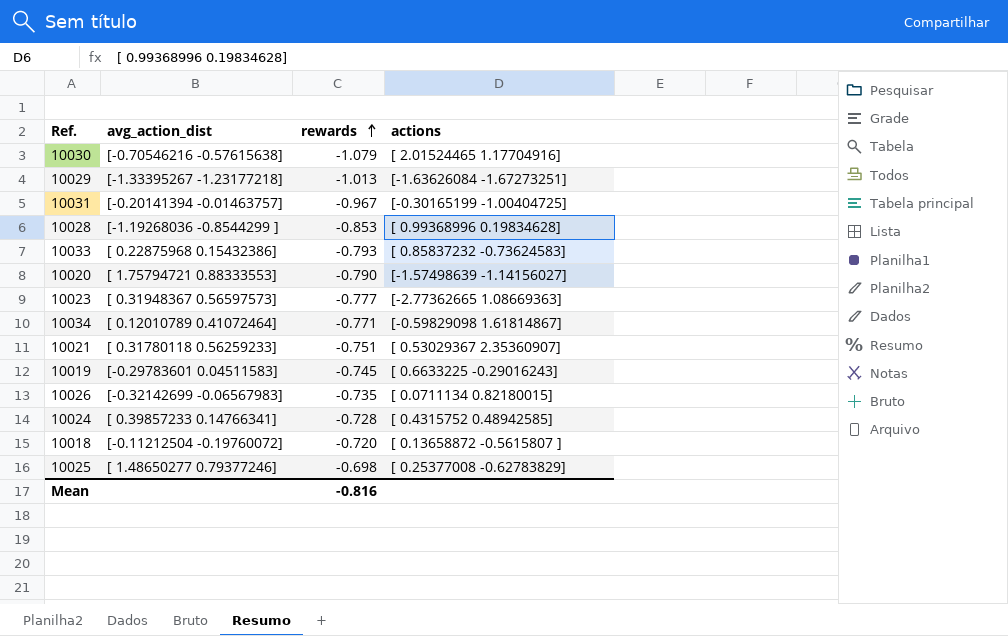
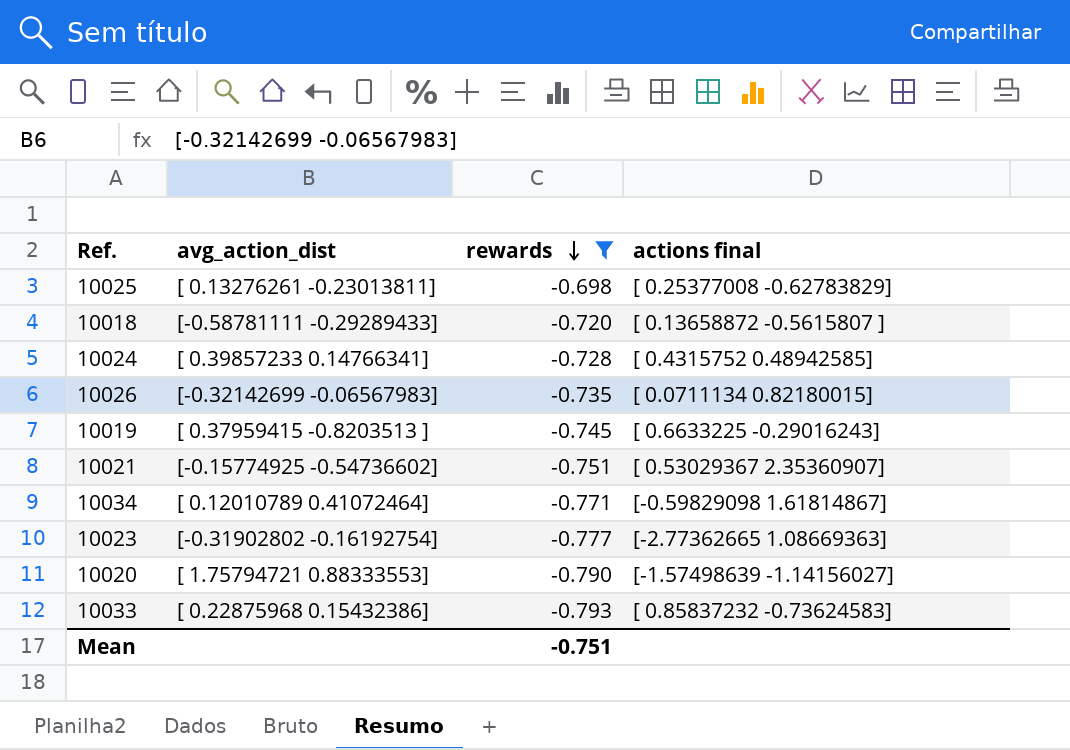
filter: none -> rewards >= -0.793
row order: rewards ascending -> rewards descending
column name: actions -> actions final
10025 | avg_action_dist: [ 1.48650277 0.79377246] -> [ 0.13276261 -0.23013811]
10018 | avg_action_dist: [-0.11212504 -0.19760072] -> [-0.58781111 -0.29289433]
10019 | avg_action_dist: [-0.29783601 0.04511583] -> [ 0.37959415 -0.8203513 ]
10021 | avg_action_dist: [ 0.31780118 0.56259233] -> [-0.15774925 -0.54736602]
10023 | avg_action_dist: [ 0.31948367 0.56597573] -> [-0.31902802 -0.16192754]
Mean | rewards: -0.816 -> -0.751

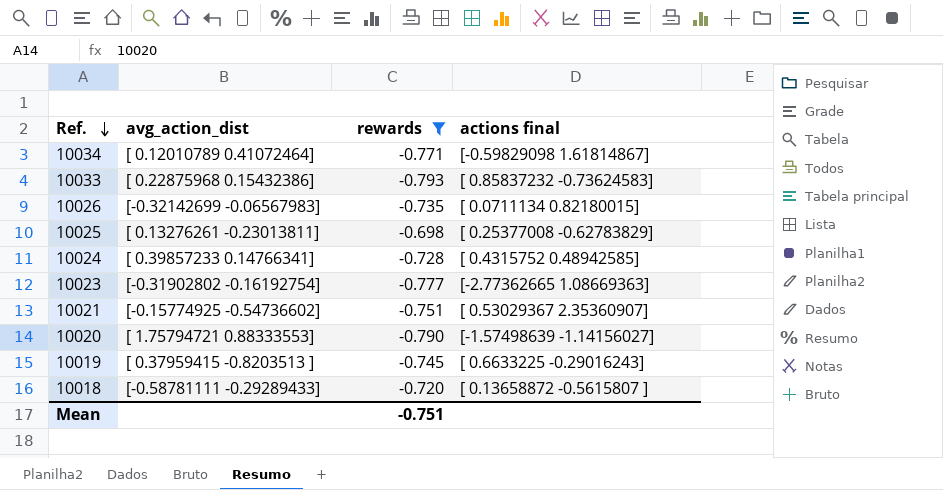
row order: rewards descending -> Ref. descending

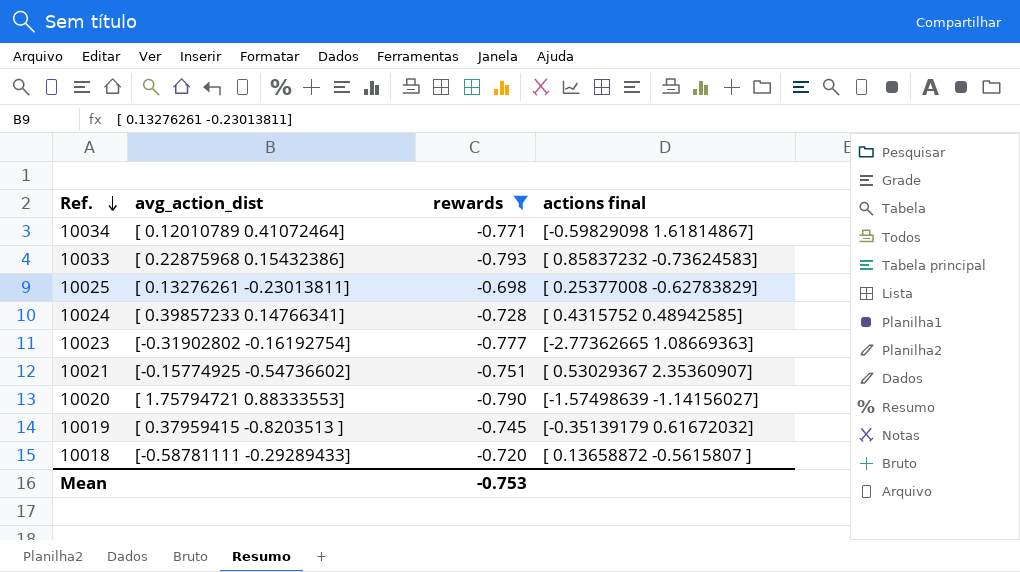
row 10026: [-0.32142699 -0.06567983] | -0.735 | [ 0.0711134 0.82180015] -> none
10019 | actions final: [ 0.6633225 -0.29016243] -> [-0.35139179 0.61672032]
Mean | rewards: -0.751 -> -0.753

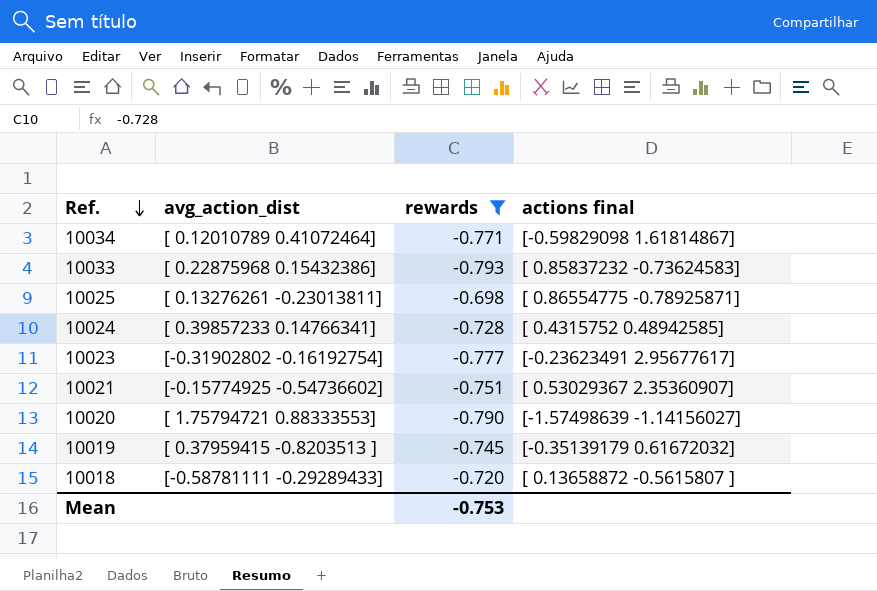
10025 | actions final: [ 0.25377008 -0.62783829] -> [ 0.86554775 -0.78925871]
10023 | actions final: [-2.77362665 1.08669363] -> [-0.23623491 2.95677617]

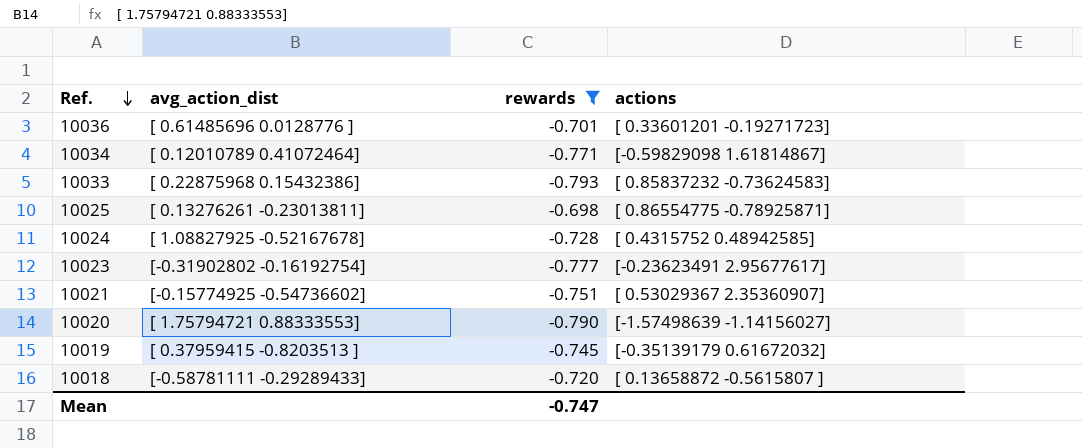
column name: actions final -> actions
row 10036: none -> [ 0.61485696 0.0128776 ] | -0.701 | [ 0.33601201 -0.19271723]
10024 | avg_action_dist: [ 0.39857233 0.14766341] -> [ 1.08827925 -0.52167678]
Mean | rewards: -0.753 -> -0.747

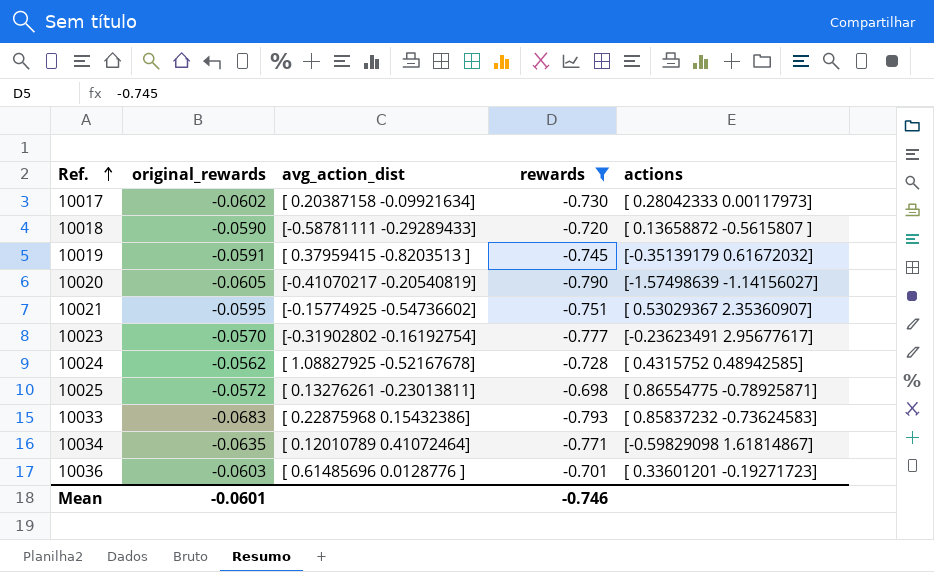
row order: Ref. descending -> Ref. ascending
column original_rewards | position: none -> 2
row 10017: none -> -0.0602 | [ 0.20387158 -0.09921634] | -0.730 | [ 0.28042333 0.00117973]
10020 | avg_action_dist: [ 1.75794721 0.88333553] -> [-0.41070217 -0.20540819]
Mean | rewards: -0.747 -> -0.746

